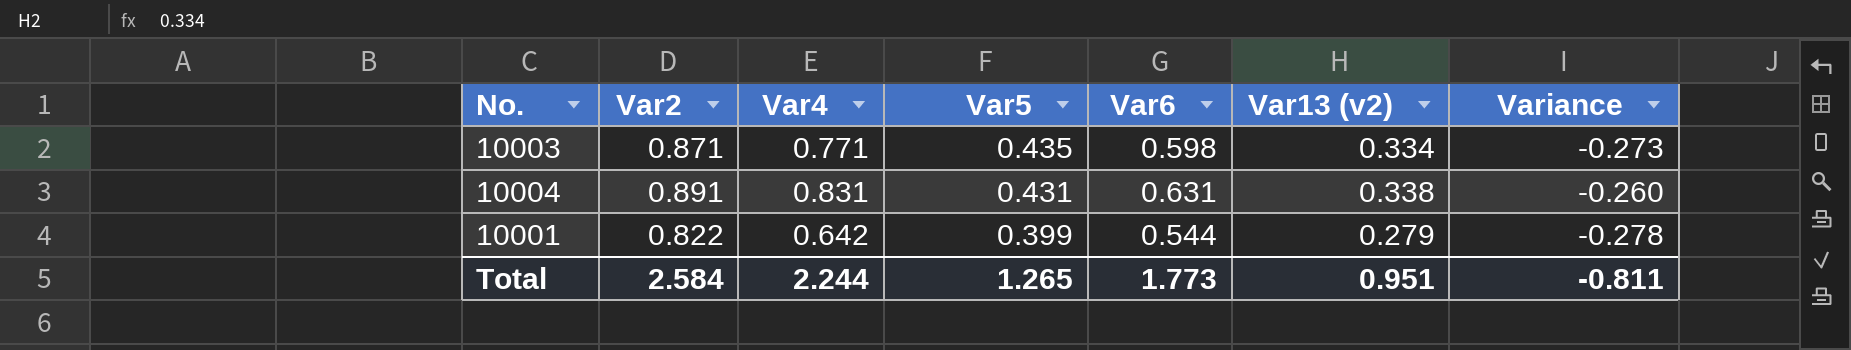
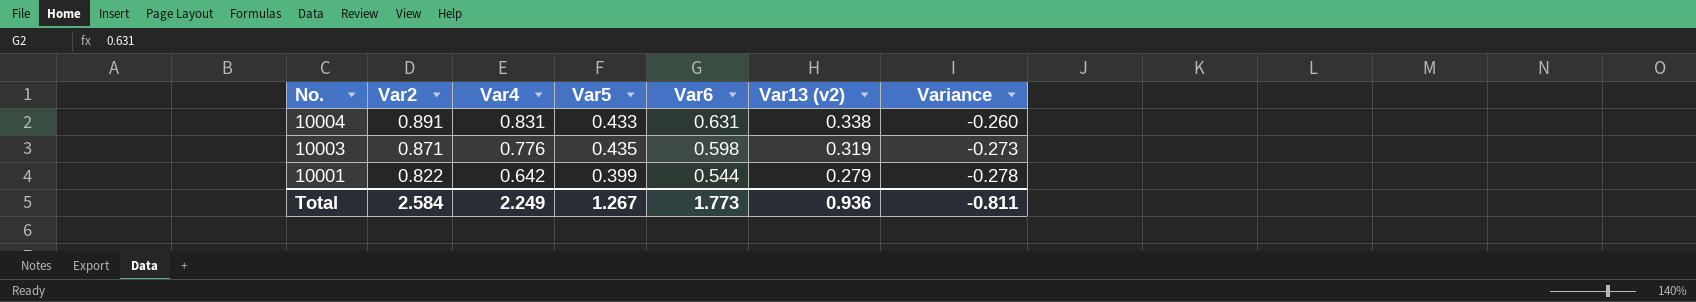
row order: Var5 descending -> No. descending
10004 | Var5: 0.431 -> 0.433
10003 | Var4: 0.771 -> 0.776
10003 | Var13 (v2): 0.334 -> 0.319
Total | Var4: 2.244 -> 2.249
Total | Var5: 1.265 -> 1.267
Total | Var13 (v2): 0.951 -> 0.936

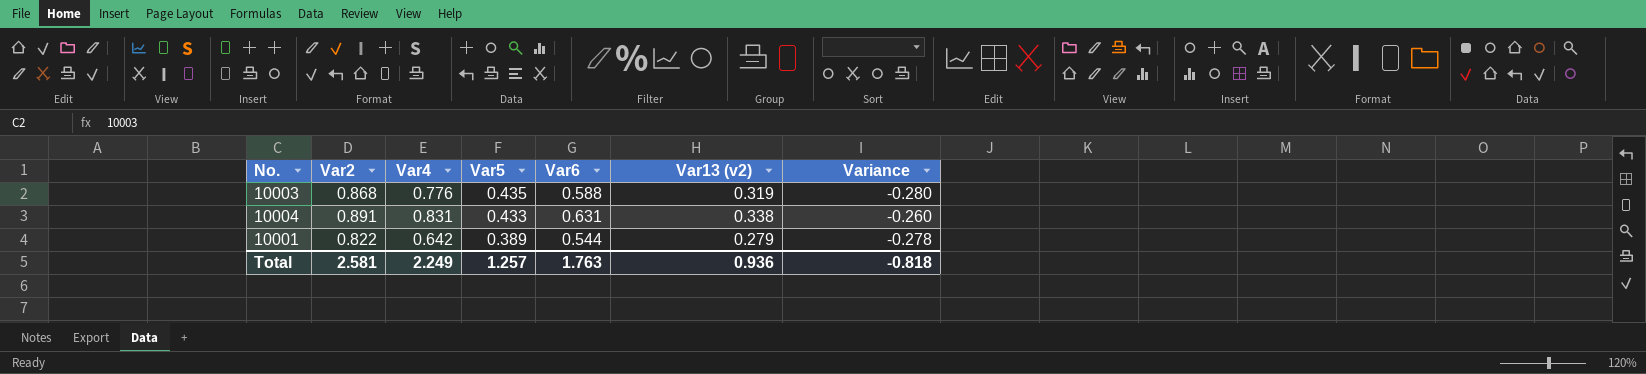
row order: No. descending -> Var5 descending
10003 | Var2: 0.871 -> 0.868
10003 | Var6: 0.598 -> 0.588
10003 | Variance: -0.273 -> -0.280
10001 | Var5: 0.399 -> 0.389
Total | Var2: 2.584 -> 2.581
Total | Var5: 1.267 -> 1.257
Total | Var6: 1.773 -> 1.763
Total | Variance: -0.811 -> -0.818

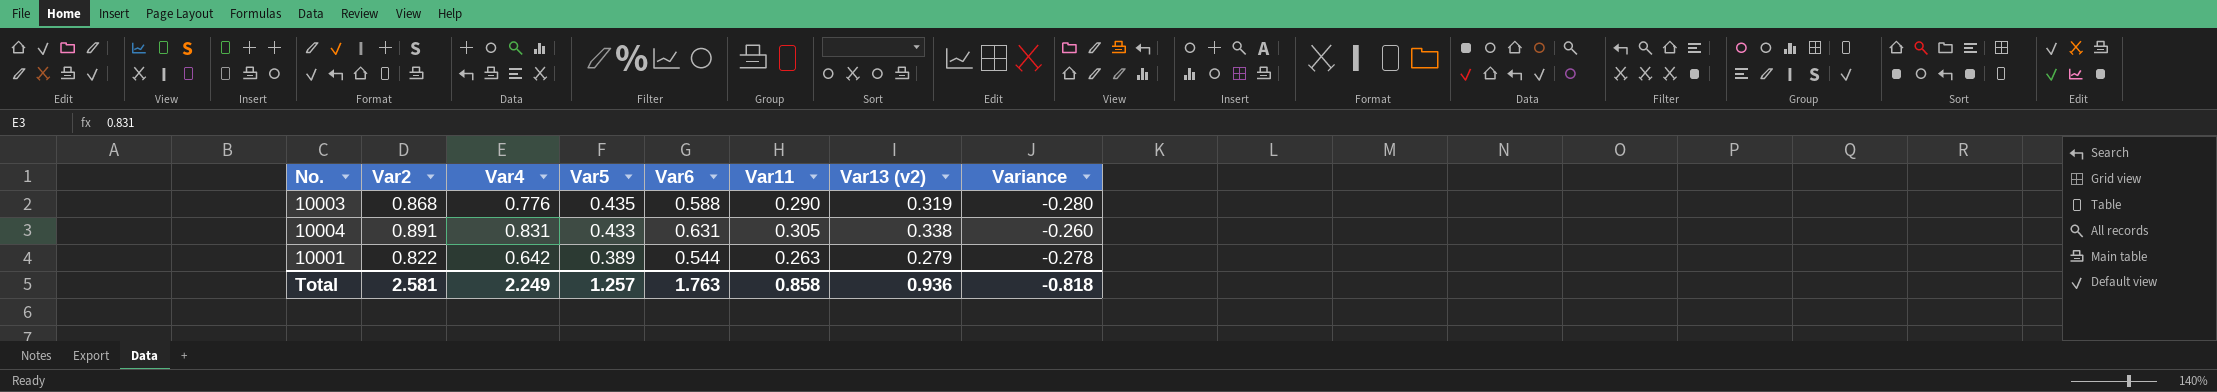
column Var11 | position: none -> 6

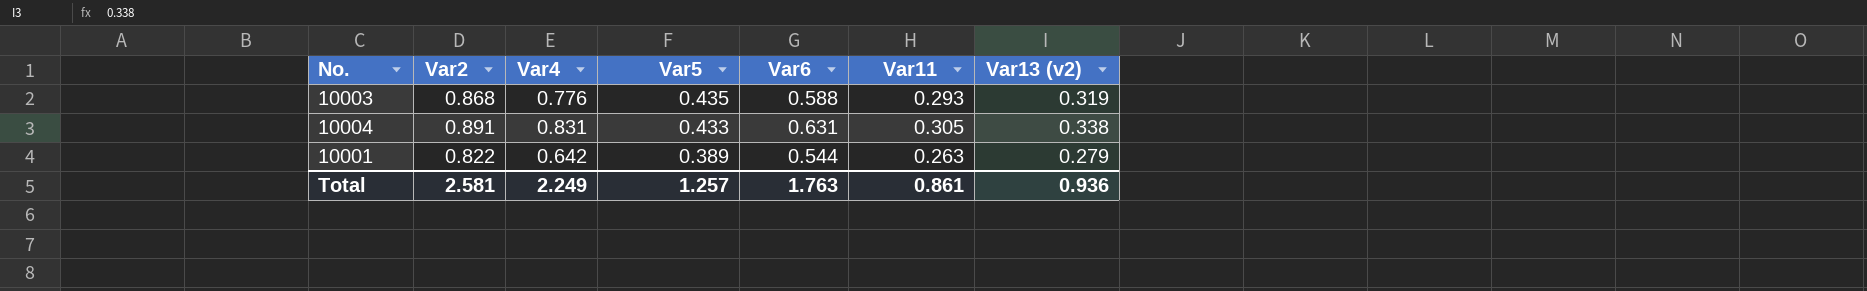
column Variance | formula: [Var6] - [Var2] -> none
10003 | Var11: 0.290 -> 0.293
Total | Var11: 0.858 -> 0.861

